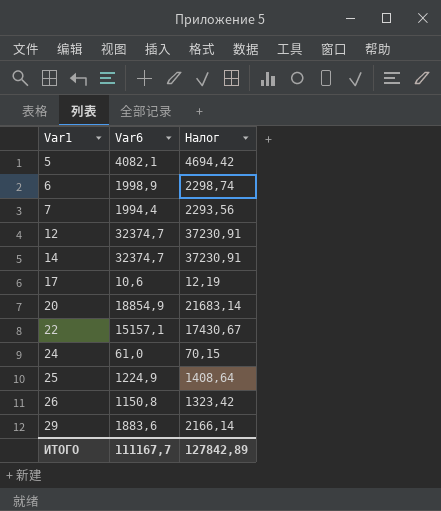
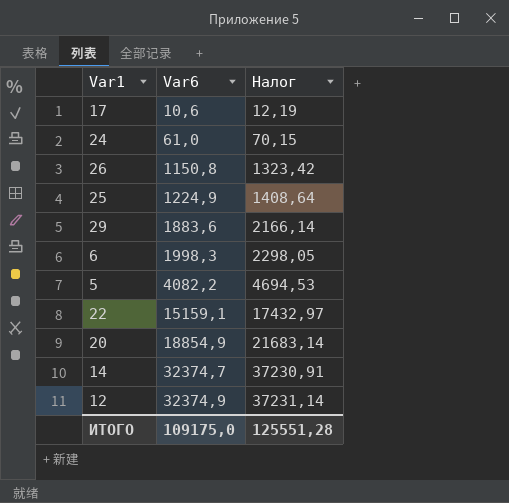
row order: Var1 ascending -> Var6 ascending
row 7: 1994,4 | 2293,56 -> none
6 | Var6: 1998,9 -> 1998,3
6 | Налог: 2298,74 -> 2298,05
5 | Var6: 4082,1 -> 4082,2
5 | Налог: 4694,42 -> 4694,53
22 | Var6: 15157,1 -> 15159,1
22 | Налог: 17430,67 -> 17432,97
12 | Var6: 32374,7 -> 32374,9
12 | Налог: 37230,91 -> 37231,14
ИТОГО | Var6: 111167,7 -> 109175,0
ИТОГО | Налог: 127842,89 -> 125551,28

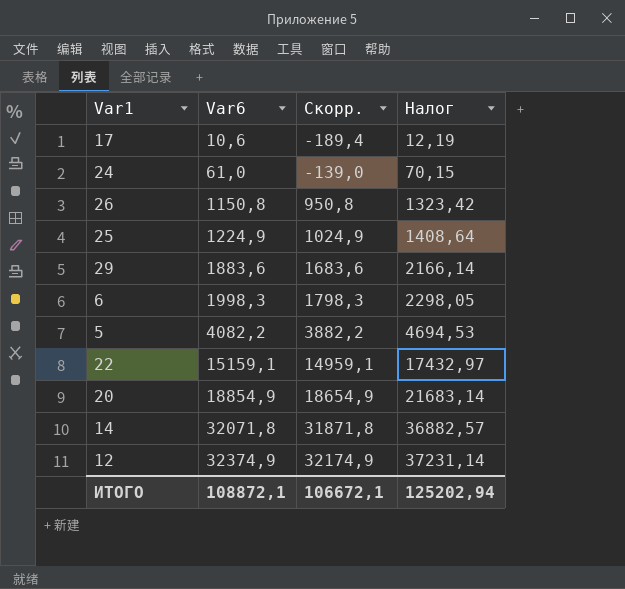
column Скорр. | formula: none -> [Var6] - 200
14 | Var6: 32374,7 -> 32071,8
14 | Налог: 37230,91 -> 36882,57
ИТОГО | Var6: 109175,0 -> 108872,1
ИТОГО | Налог: 125551,28 -> 125202,94

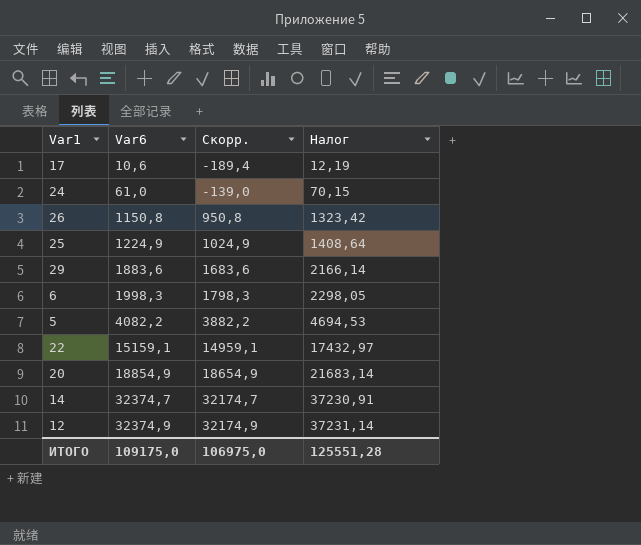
14 | Var6: 32071,8 -> 32374,7
14 | Скорр.: 31871,8 -> 32174,7
14 | Налог: 36882,57 -> 37230,91
ИТОГО | Var6: 108872,1 -> 109175,0
ИТОГО | Скорр.: 106672,1 -> 106975,0
ИТОГО | Налог: 125202,94 -> 125551,28

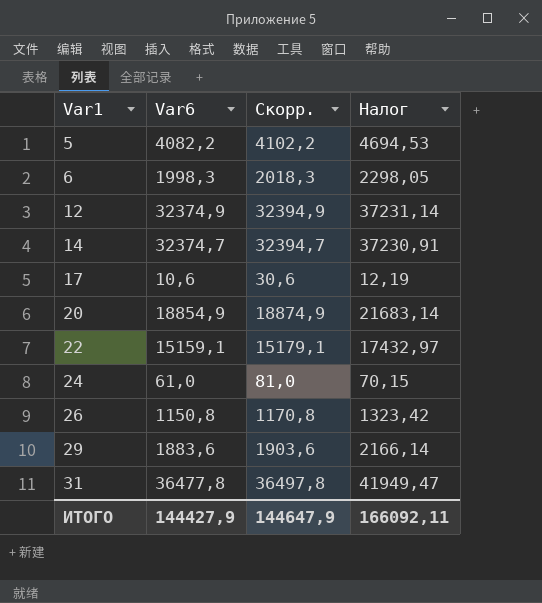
row order: Var6 ascending -> Var1 ascending
column Скорр. | formula: [Var6] - 200 -> [Var6] + 20
row 25: 1224,9 | 1024,9 | 1408,64 -> none
row 31: none -> 36477,8 | 36497,8 | 41949,47
ИТОГО | Var6: 109175,0 -> 144427,9
ИТОГО | Скорр.: 106975,0 -> 144647,9
ИТОГО | Налог: 125551,28 -> 166092,11

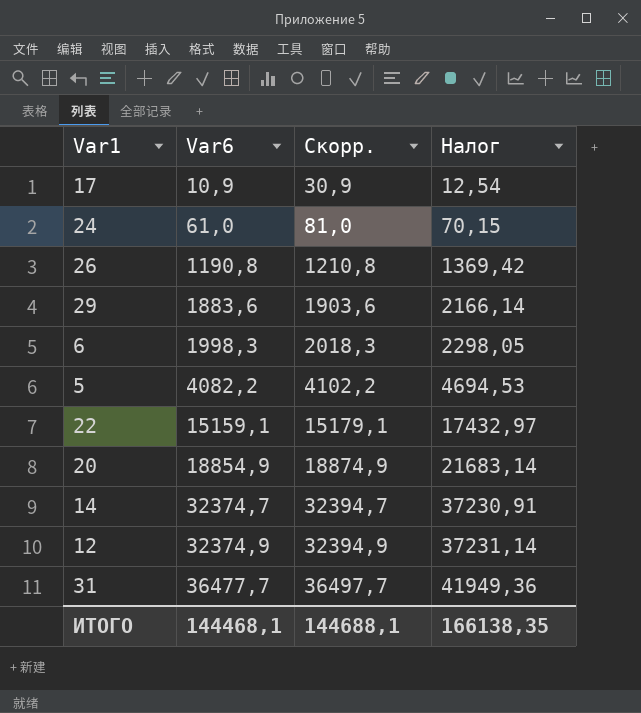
row order: Var1 ascending -> Var6 ascending
17 | Var6: 10,6 -> 10,9
17 | Скорр.: 30,6 -> 30,9
17 | Налог: 12,19 -> 12,54
26 | Var6: 1150,8 -> 1190,8
26 | Скорр.: 1170,8 -> 1210,8
26 | Налог: 1323,42 -> 1369,42
31 | Var6: 36477,8 -> 36477,7
31 | Скорр.: 36497,8 -> 36497,7
31 | Налог: 41949,47 -> 41949,36
ИТОГО | Var6: 144427,9 -> 144468,1
ИТОГО | Скорр.: 144647,9 -> 144688,1
ИТОГО | Налог: 166092,11 -> 166138,35

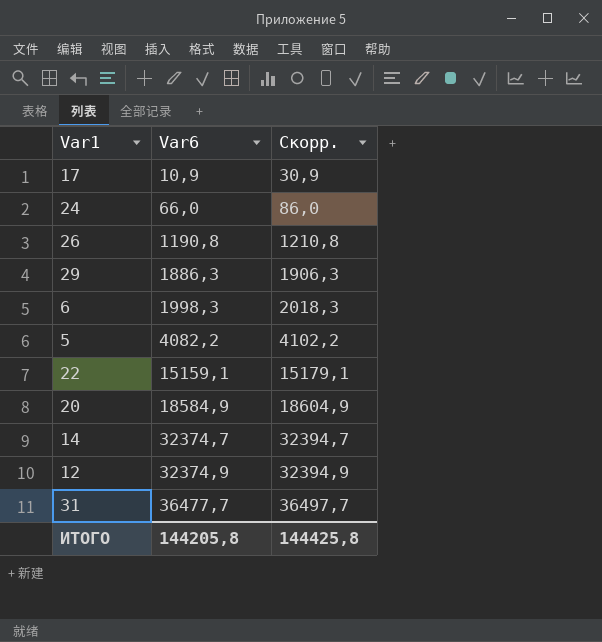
column Налог | formula: [Var6] * 1,15 -> none
24 | Var6: 61,0 -> 66,0
24 | Скорр.: 81,0 -> 86,0
29 | Var6: 1883,6 -> 1886,3
29 | Скорр.: 1903,6 -> 1906,3
20 | Var6: 18854,9 -> 18584,9
20 | Скорр.: 18874,9 -> 18604,9
ИТОГО | Var6: 144468,1 -> 144205,8
ИТОГО | Скорр.: 144688,1 -> 144425,8

